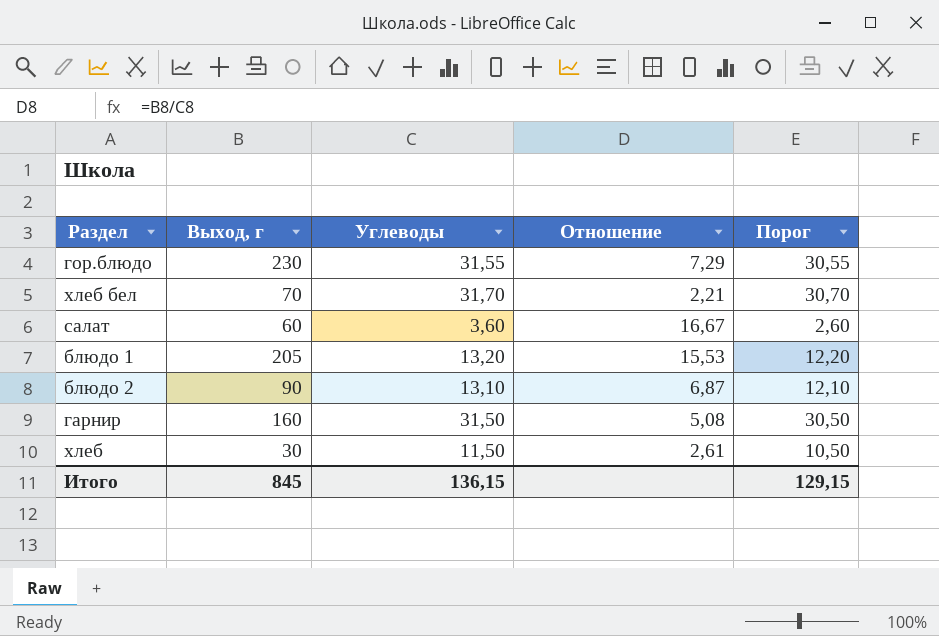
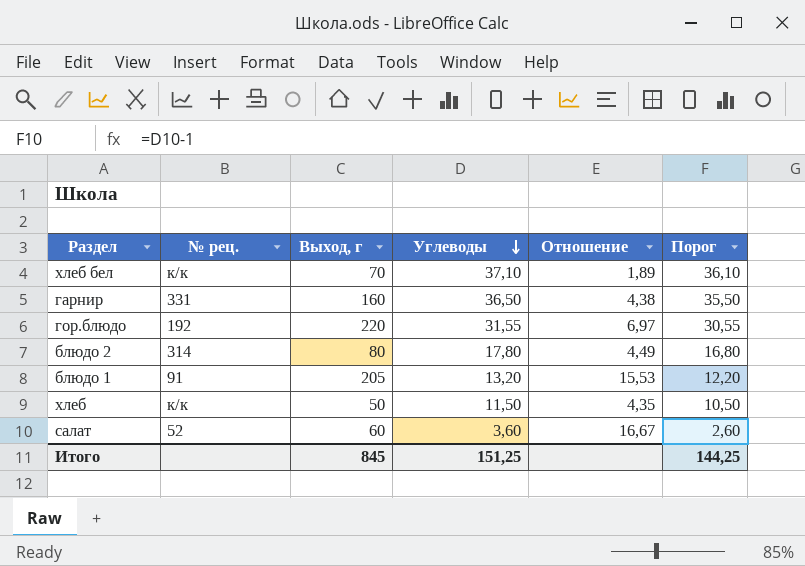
row order: none -> Углеводы descending
column № рец. | position: none -> 2
хлеб бел | Углеводы: 31,70 -> 37,10
хлеб бел | Отношение: 2,21 -> 1,89
хлеб бел | Порог: 30,70 -> 36,10
гарнир | Углеводы: 31,50 -> 36,50
гарнир | Отношение: 5,08 -> 4,38
гарнир | Порог: 30,50 -> 35,50
гор.блюдо | Выход, г: 230 -> 220
гор.блюдо | Отношение: 7,29 -> 6,97
блюдо 2 | Выход, г: 90 -> 80
блюдо 2 | Углеводы: 13,10 -> 17,80
блюдо 2 | Отношение: 6,87 -> 4,49
блюдо 2 | Порог: 12,10 -> 16,80
хлеб | Выход, г: 30 -> 50
хлеб | Отношение: 2,61 -> 4,35
Итого | Углеводы: 136,15 -> 151,25
Итого | Порог: 129,15 -> 144,25

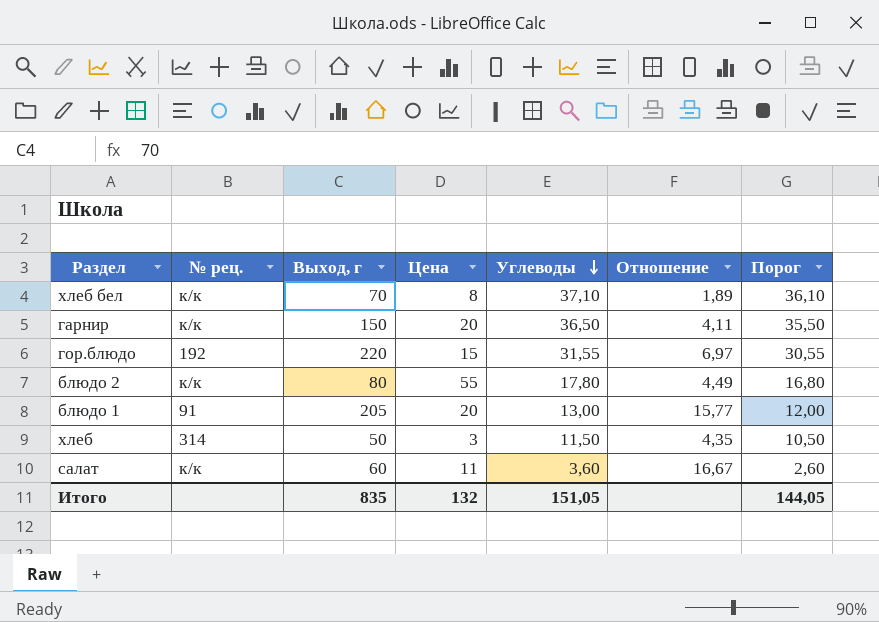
column Цена | position: none -> 4
гарнир | № рец.: 331 -> к/к
гарнир | Выход, г: 160 -> 150
гарнир | Отношение: 4,38 -> 4,11
блюдо 2 | № рец.: 314 -> к/к
блюдо 1 | Углеводы: 13,20 -> 13,00
блюдо 1 | Отношение: 15,53 -> 15,77
блюдо 1 | Порог: 12,20 -> 12,00
хлеб | № рец.: к/к -> 314
салат | № рец.: 52 -> к/к
Итого | Выход, г: 845 -> 835
Итого | Углеводы: 151,25 -> 151,05
Итого | Порог: 144,25 -> 144,05

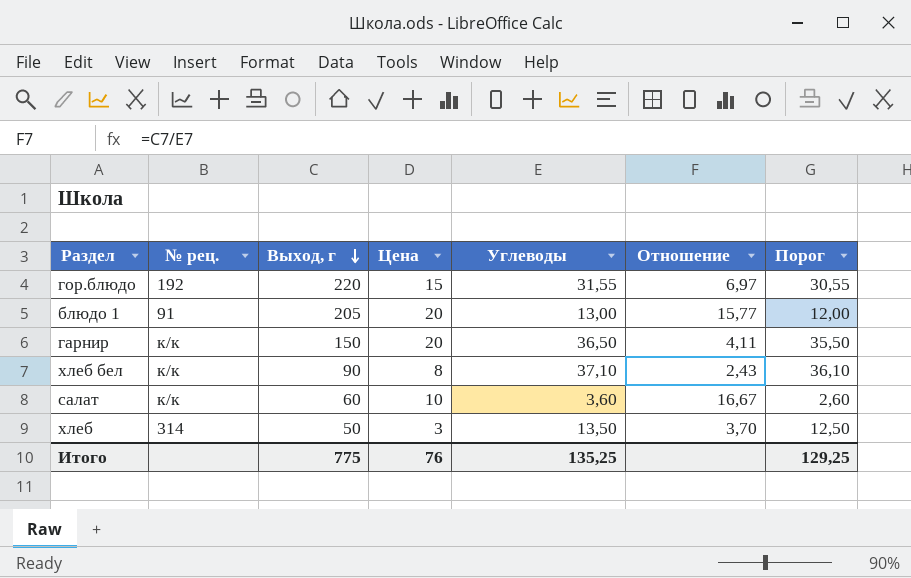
row order: Углеводы descending -> Выход, г descending
row блюдо 2: к/к | 80 | 55 | 17,80 | 4,49 | 16,80 -> none
хлеб бел | Выход, г: 70 -> 90
хлеб бел | Отношение: 1,89 -> 2,43
салат | Цена: 11 -> 10
хлеб | Углеводы: 11,50 -> 13,50
хлеб | Отношение: 4,35 -> 3,70
хлеб | Порог: 10,50 -> 12,50
Итого | Выход, г: 835 -> 775
Итого | Цена: 132 -> 76
Итого | Углеводы: 151,05 -> 135,25
Итого | Порог: 144,05 -> 129,25

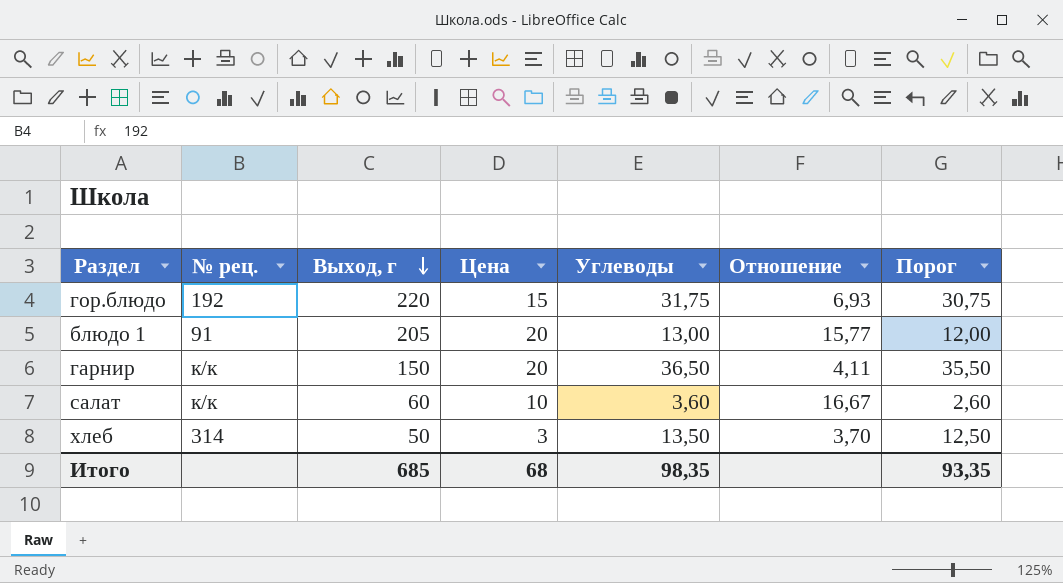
row хлеб бел: к/к | 90 | 8 | 37,10 | 2,43 | 36,10 -> none
гор.блюдо | Углеводы: 31,55 -> 31,75
гор.блюдо | Отношение: 6,97 -> 6,93
гор.блюдо | Порог: 30,55 -> 30,75
Итого | Выход, г: 775 -> 685
Итого | Цена: 76 -> 68
Итого | Углеводы: 135,25 -> 98,35
Итого | Порог: 129,25 -> 93,35

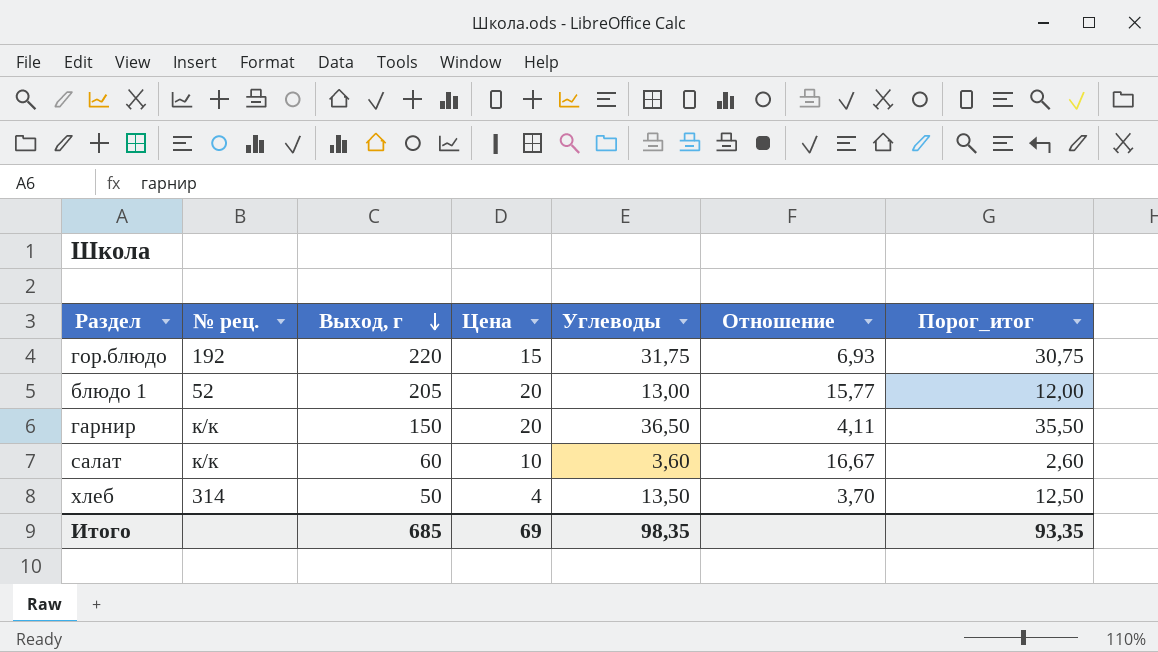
column name: Порог -> Порог_итог
блюдо 1 | № рец.: 91 -> 52
хлеб | Цена: 3 -> 4
Итого | Цена: 68 -> 69

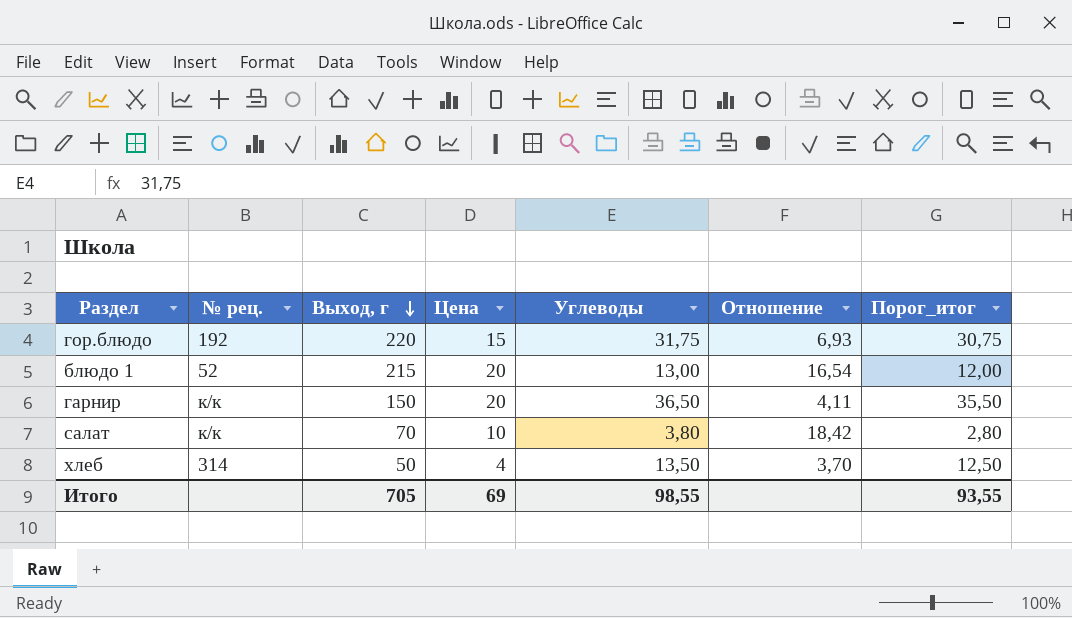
блюдо 1 | Выход, г: 205 -> 215
блюдо 1 | Отношение: 15,77 -> 16,54
салат | Выход, г: 60 -> 70
салат | Углеводы: 3,60 -> 3,80
салат | Отношение: 16,67 -> 18,42
салат | Порог_итог: 2,60 -> 2,80
Итого | Выход, г: 685 -> 705
Итого | Углеводы: 98,35 -> 98,55
Итого | Порог_итог: 93,35 -> 93,55

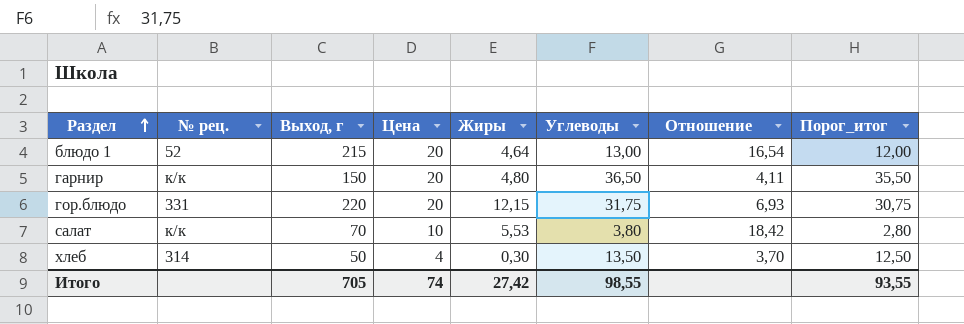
row order: Выход, г descending -> Раздел ascending
column Жиры | position: none -> 5
гор.блюдо | № рец.: 192 -> 331
гор.блюдо | Цена: 15 -> 20
Итого | Цена: 69 -> 74

